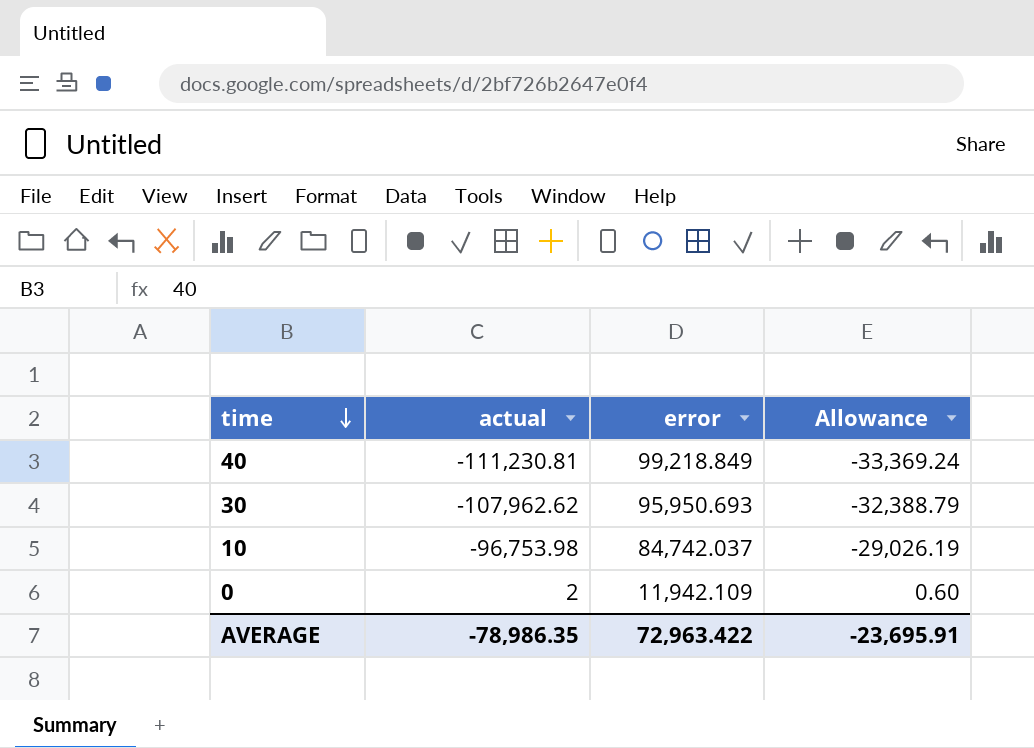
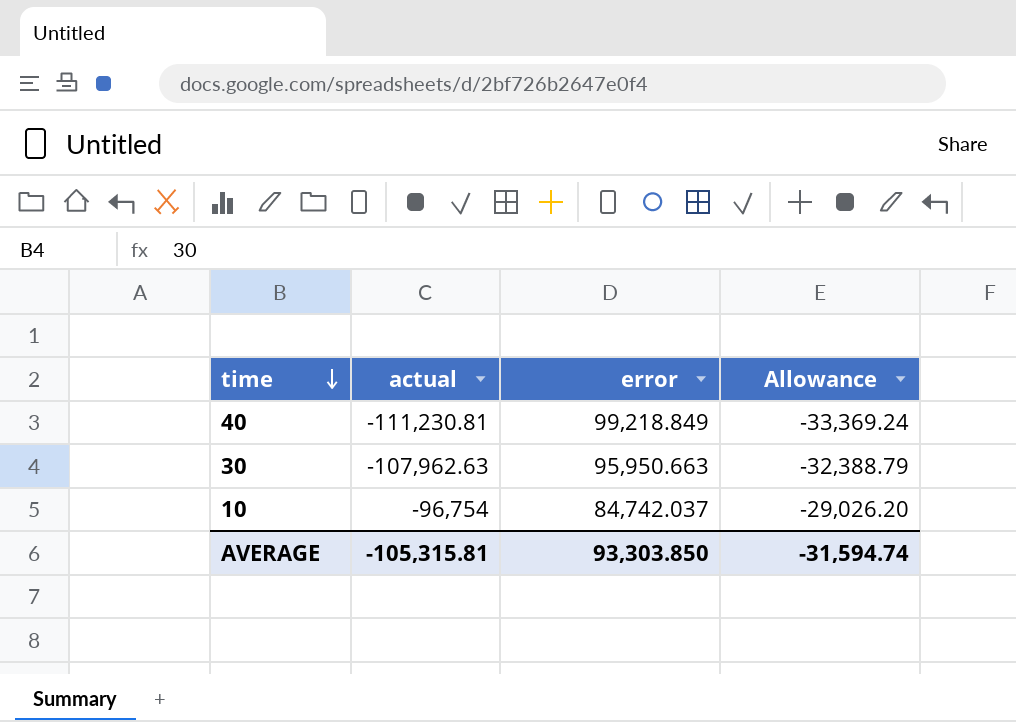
row 0: 2 | 11,942.109 | 0.60 -> none
30 | actual: -107,962.62 -> -107,962.63
30 | error: 95,950.693 -> 95,950.663
10 | actual: -96,753.98 -> -96,754
10 | Allowance: -29,026.19 -> -29,026.20
AVERAGE | actual: -78,986.35 -> -105,315.81
AVERAGE | error: 72,963.422 -> 93,303.850
AVERAGE | Allowance: -23,695.91 -> -31,594.74

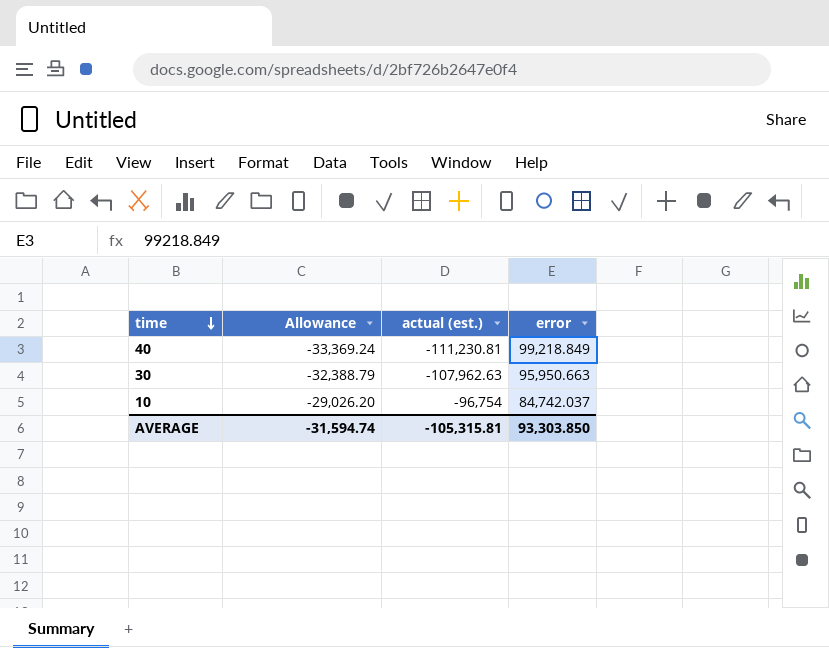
column Allowance | position: 4 -> 2
column name: actual -> actual (est.)

